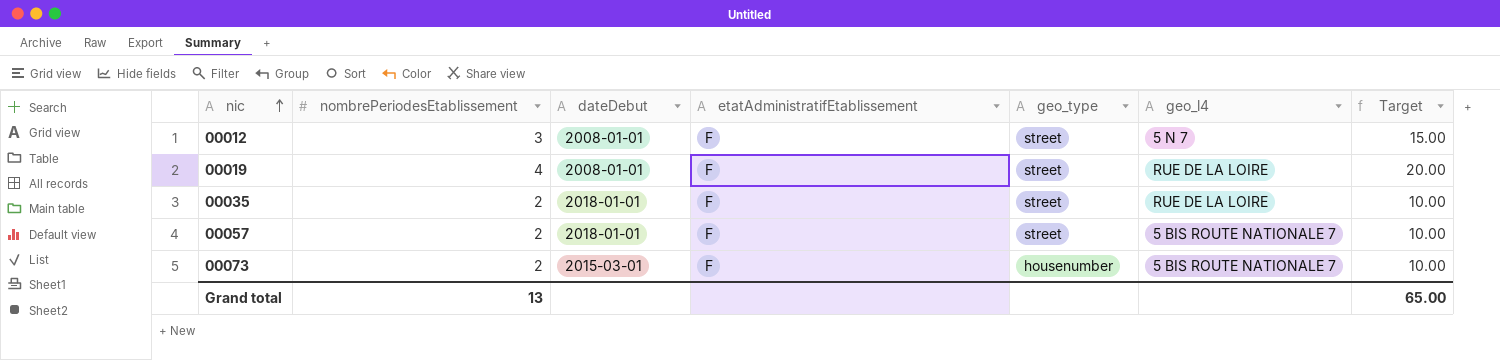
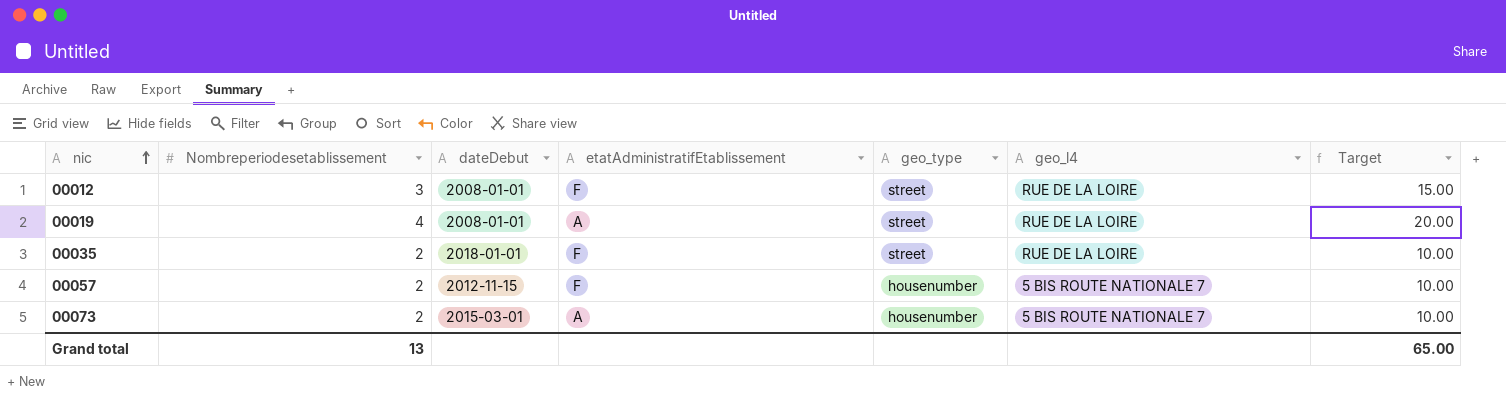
column name: nombrePeriodesEtablissement -> Nombreperiodesetablissement
00012 | geo_l4: 5 N 7 -> RUE DE LA LOIRE
00019 | etatAdministratifEtablissement: F -> A
00057 | dateDebut: 2018-01-01 -> 2012-11-15
00057 | geo_type: street -> housenumber
00073 | etatAdministratifEtablissement: F -> A

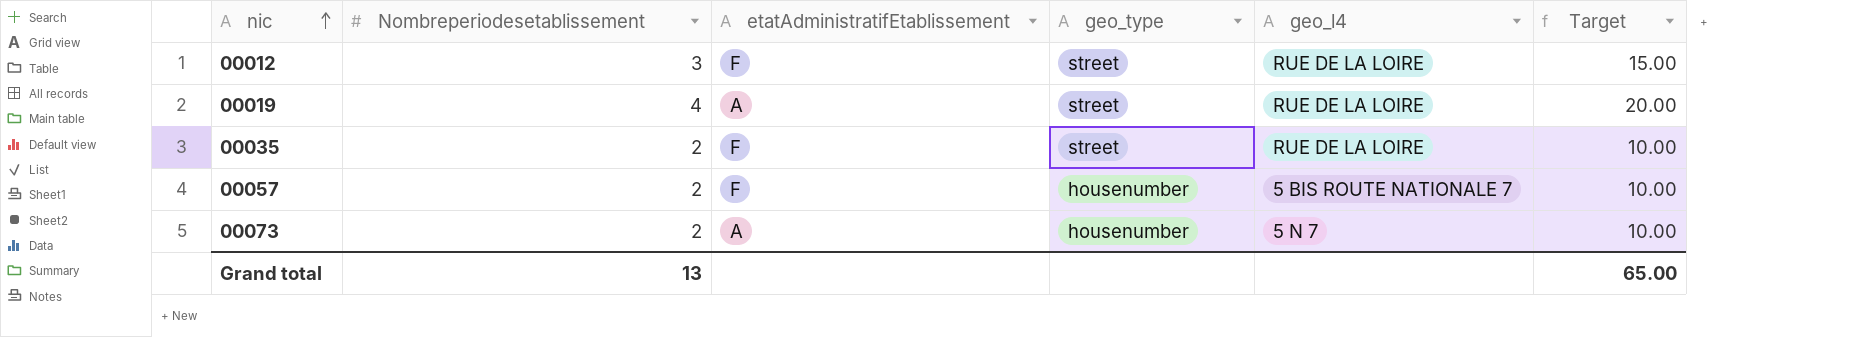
column dateDebut | position: 3 -> none
00073 | geo_l4: 5 BIS ROUTE NATIONALE 7 -> 5 N 7

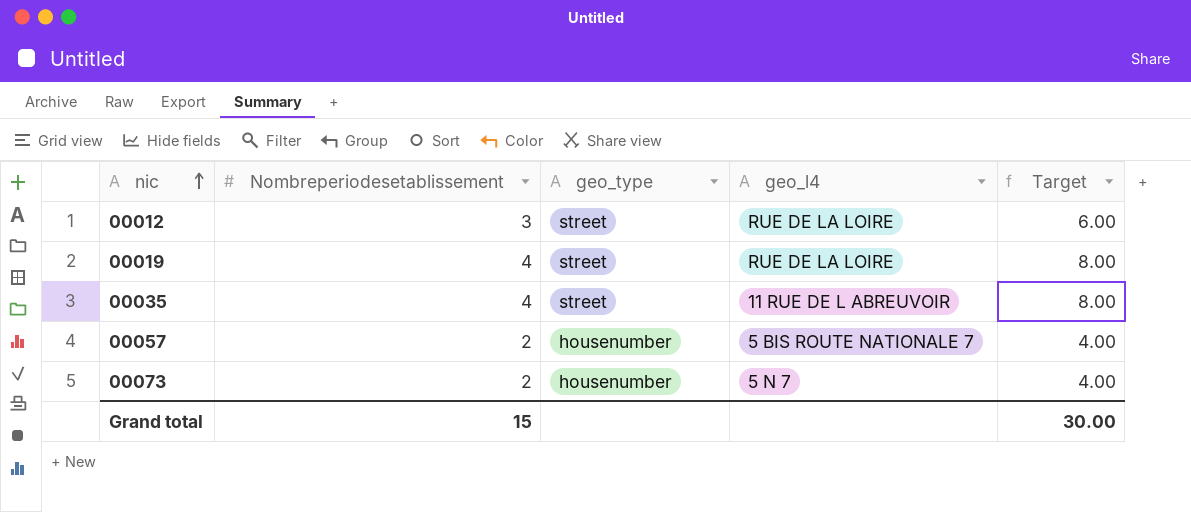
column etatAdministratifEtablissement | position: 3 -> none
column Target | formula: [Nombreperiodesetablissement] * 5 -> [Nombreperiodesetablissement] * 2
00035 | Nombreperiodesetablissement: 2 -> 4
00035 | geo_l4: RUE DE LA LOIRE -> 11 RUE DE L ABREUVOIR
Grand total | Nombreperiodesetablissement: 13 -> 15
Grand total | Target: 65.00 -> 30.00

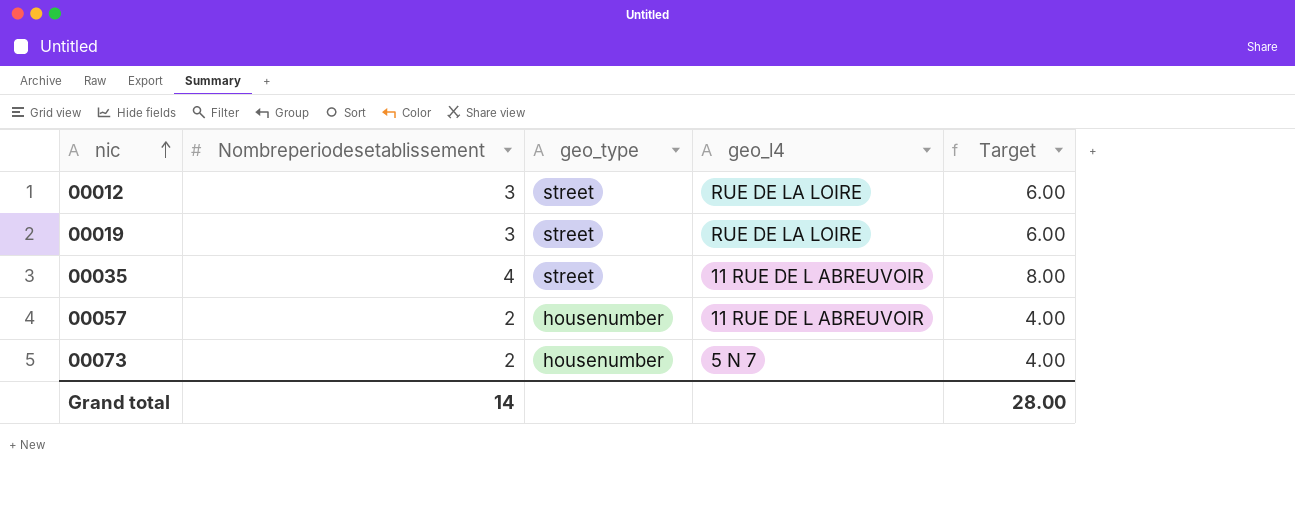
00019 | Nombreperiodesetablissement: 4 -> 3
00019 | Target: 8.00 -> 6.00
00057 | geo_l4: 5 BIS ROUTE NATIONALE 7 -> 11 RUE DE L ABREUVOIR
Grand total | Nombreperiodesetablissement: 15 -> 14
Grand total | Target: 30.00 -> 28.00

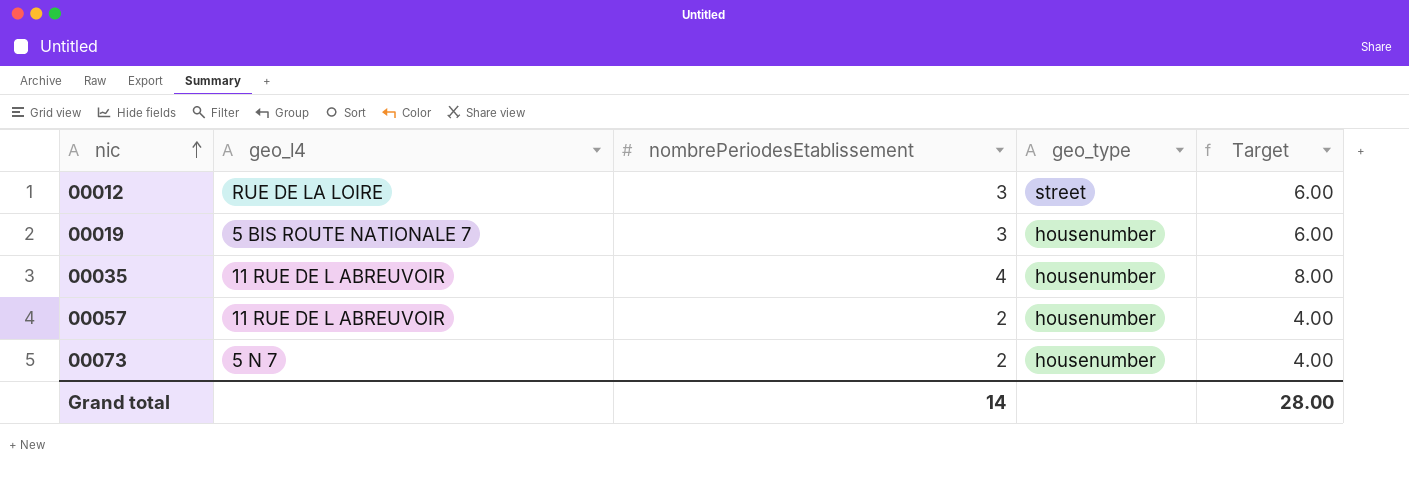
column geo_l4 | position: 4 -> 2
column name: Nombreperiodesetablissement -> nombrePeriodesEtablissement
00019 | geo_l4: RUE DE LA LOIRE -> 5 BIS ROUTE NATIONALE 7
00019 | geo_type: street -> housenumber
00035 | geo_type: street -> housenumber

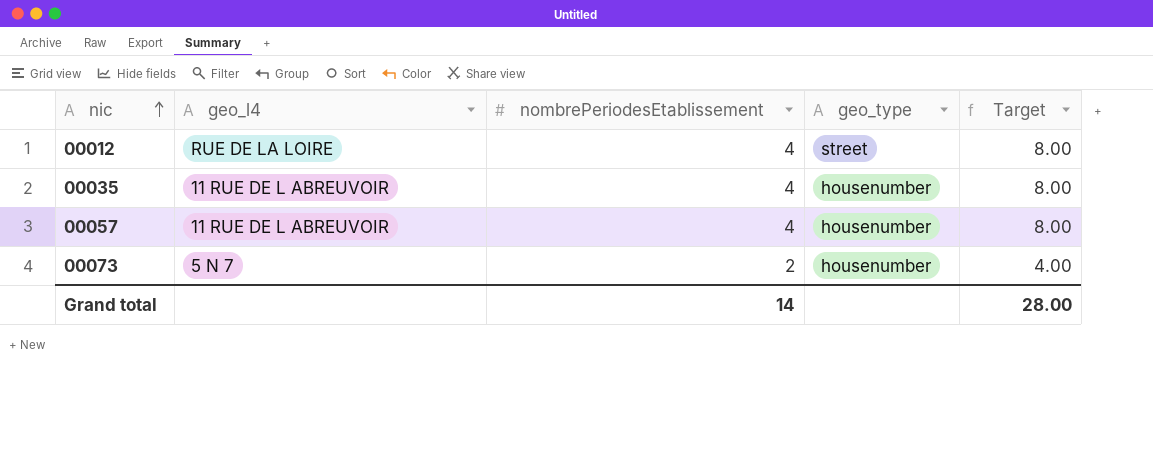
row 00019: 5 BIS ROUTE NATIONALE 7 | 3 | housenumber | 6.00 -> none
00012 | nombrePeriodesEtablissement: 3 -> 4
00012 | Target: 6.00 -> 8.00
00057 | nombrePeriodesEtablissement: 2 -> 4
00057 | Target: 4.00 -> 8.00

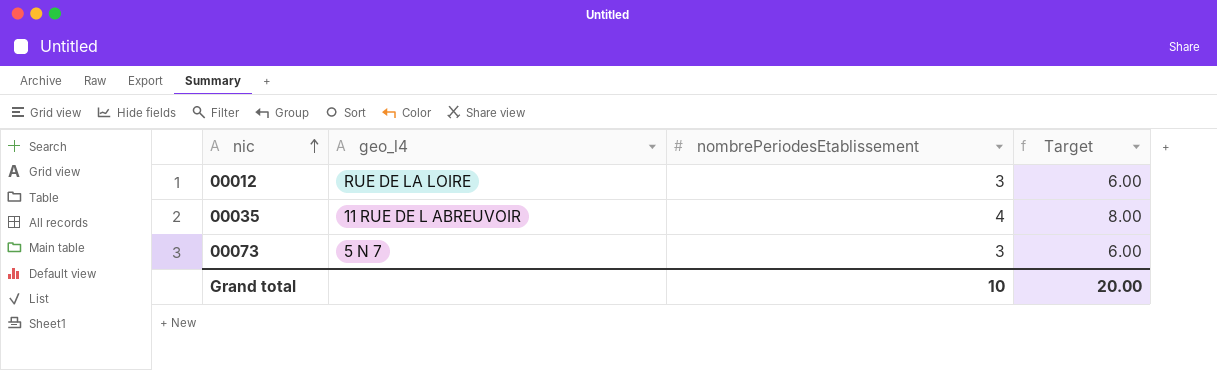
column geo_type | position: 4 -> none
row 00057: 11 RUE DE L ABREUVOIR | 4 | housenumber | 8.00 -> none
00012 | nombrePeriodesEtablissement: 4 -> 3
00012 | Target: 8.00 -> 6.00
00073 | nombrePeriodesEtablissement: 2 -> 3
00073 | Target: 4.00 -> 6.00
Grand total | nombrePeriodesEtablissement: 14 -> 10
Grand total | Target: 28.00 -> 20.00

